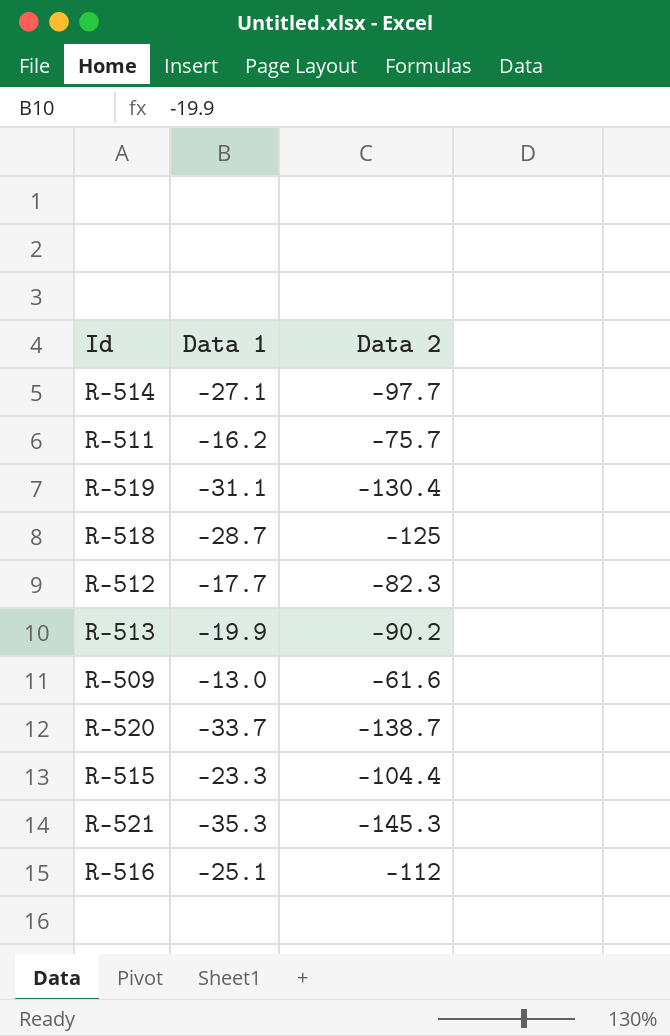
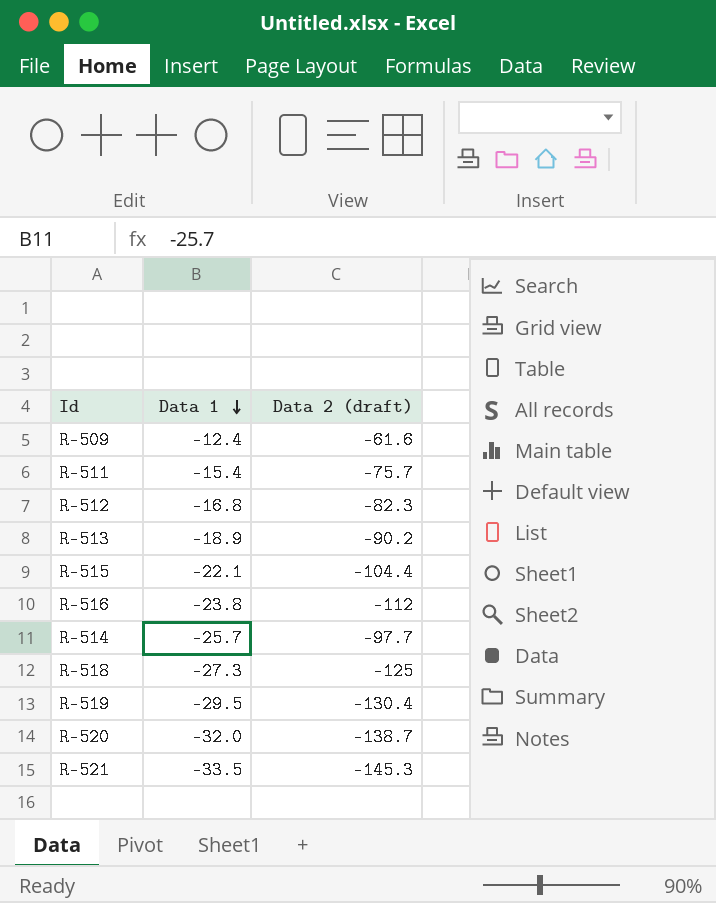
row order: none -> Data 1 descending
column name: Data 2 -> Data 2 (draft)
R-509 | Data 1: -13.0 -> -12.4
R-511 | Data 1: -16.2 -> -15.4
R-512 | Data 1: -17.7 -> -16.8
R-513 | Data 1: -19.9 -> -18.9
R-515 | Data 1: -23.3 -> -22.1
R-516 | Data 1: -25.1 -> -23.8
R-514 | Data 1: -27.1 -> -25.7
R-518 | Data 1: -28.7 -> -27.3
R-519 | Data 1: -31.1 -> -29.5
R-520 | Data 1: -33.7 -> -32.0
R-521 | Data 1: -35.3 -> -33.5

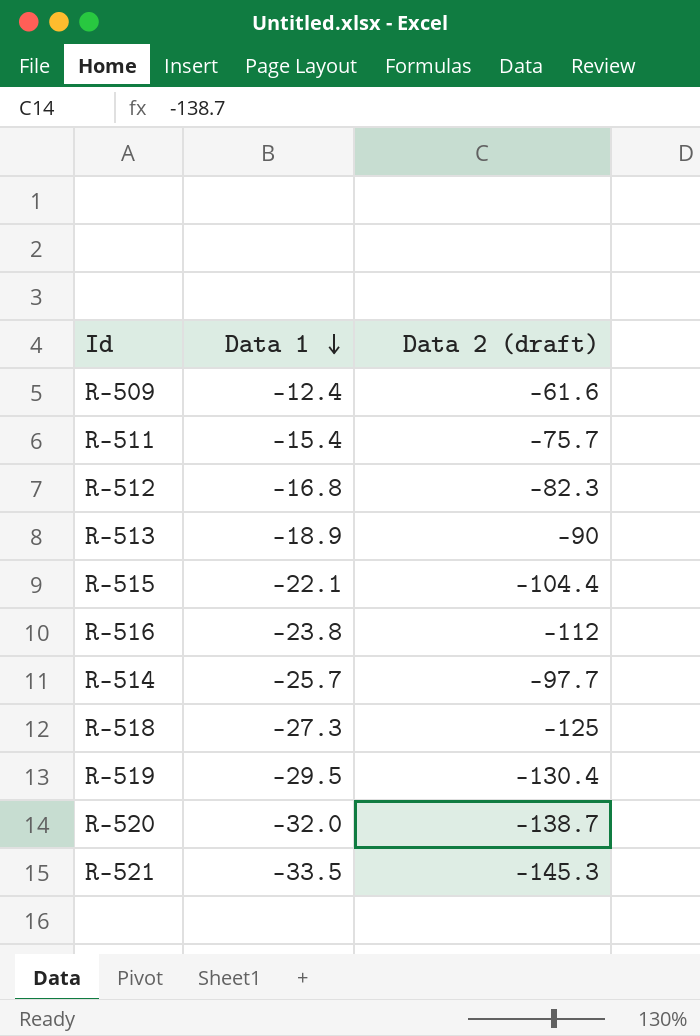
R-513 | Data 2 (draft): -90.2 -> -90

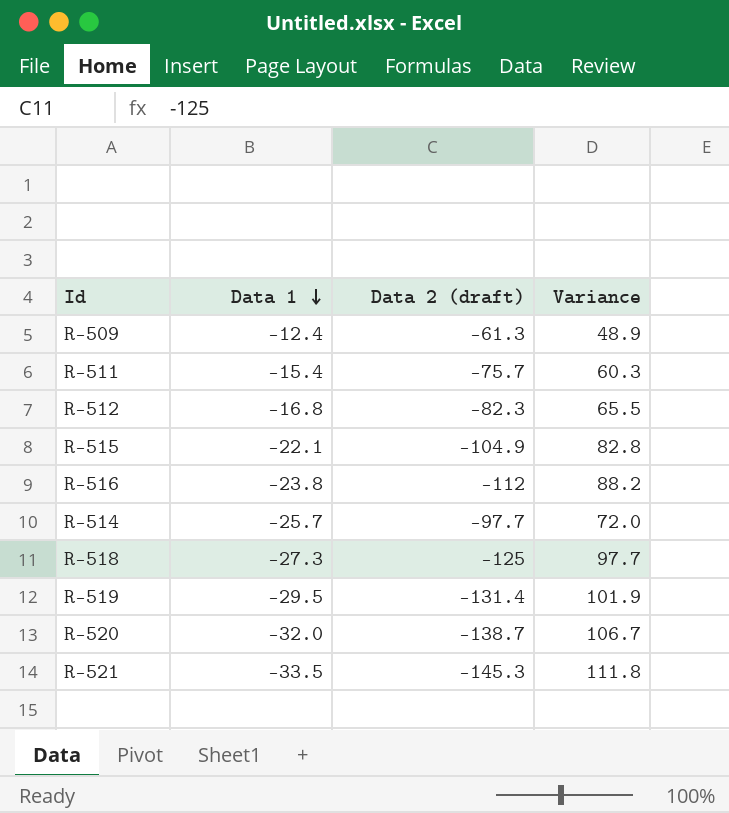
column Variance | formula: none -> [Data 1] - [Data 2 (draft)]
row R-513: -18.9 | -90 -> none
R-509 | Data 2 (draft): -61.6 -> -61.3
R-515 | Data 2 (draft): -104.4 -> -104.9
R-519 | Data 2 (draft): -130.4 -> -131.4

